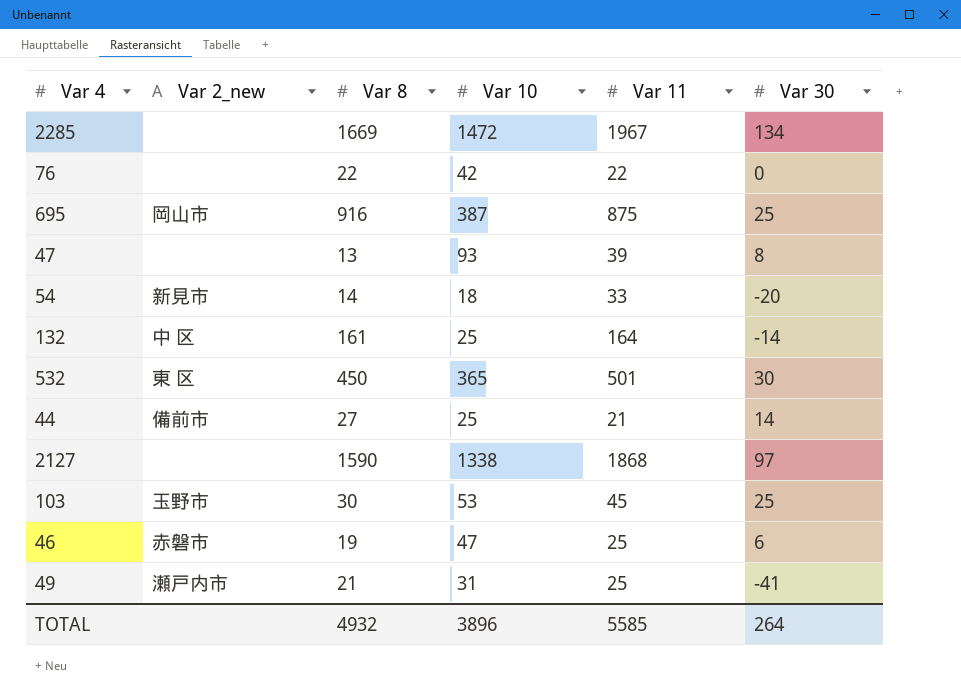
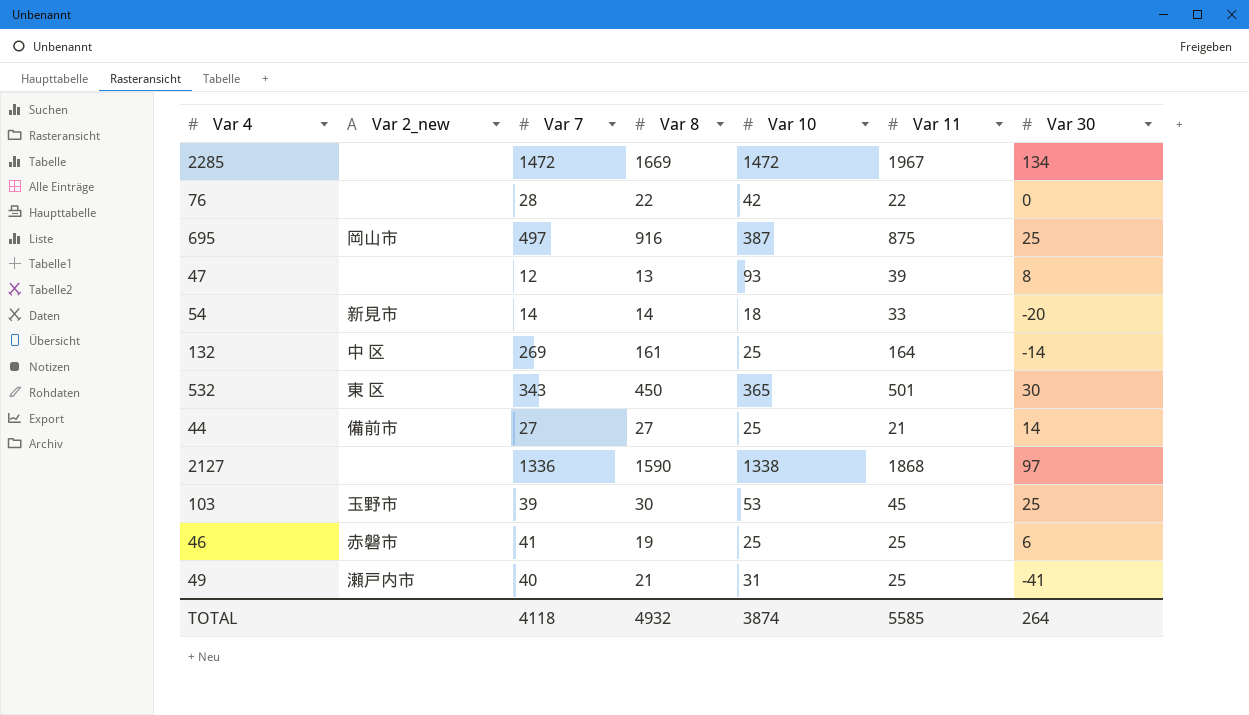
column Var 7 | position: none -> 3
46 | Var 10: 47 -> 25
TOTAL | Var 10: 3896 -> 3874

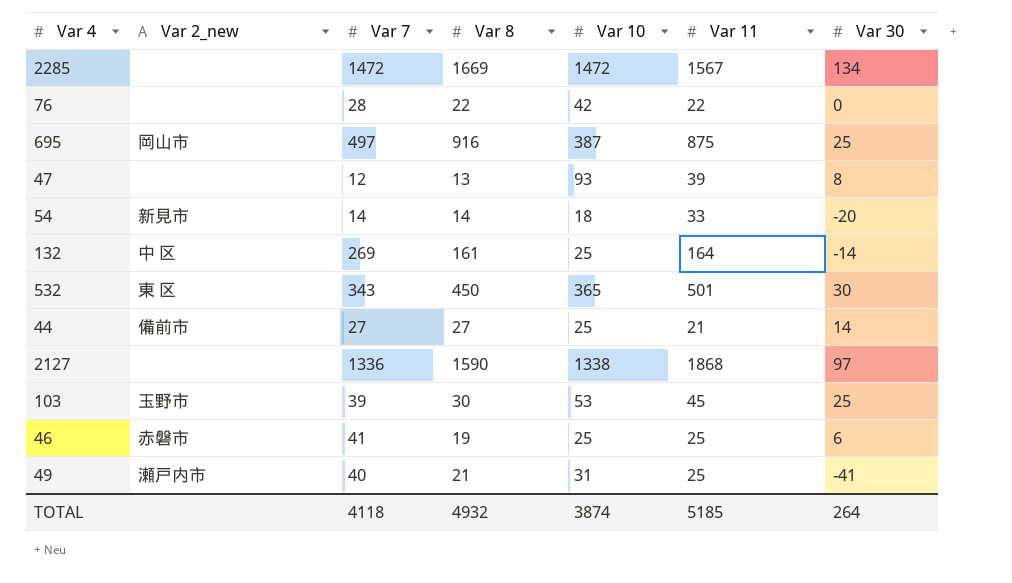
2285 | Var 11: 1967 -> 1567
TOTAL | Var 11: 5585 -> 5185

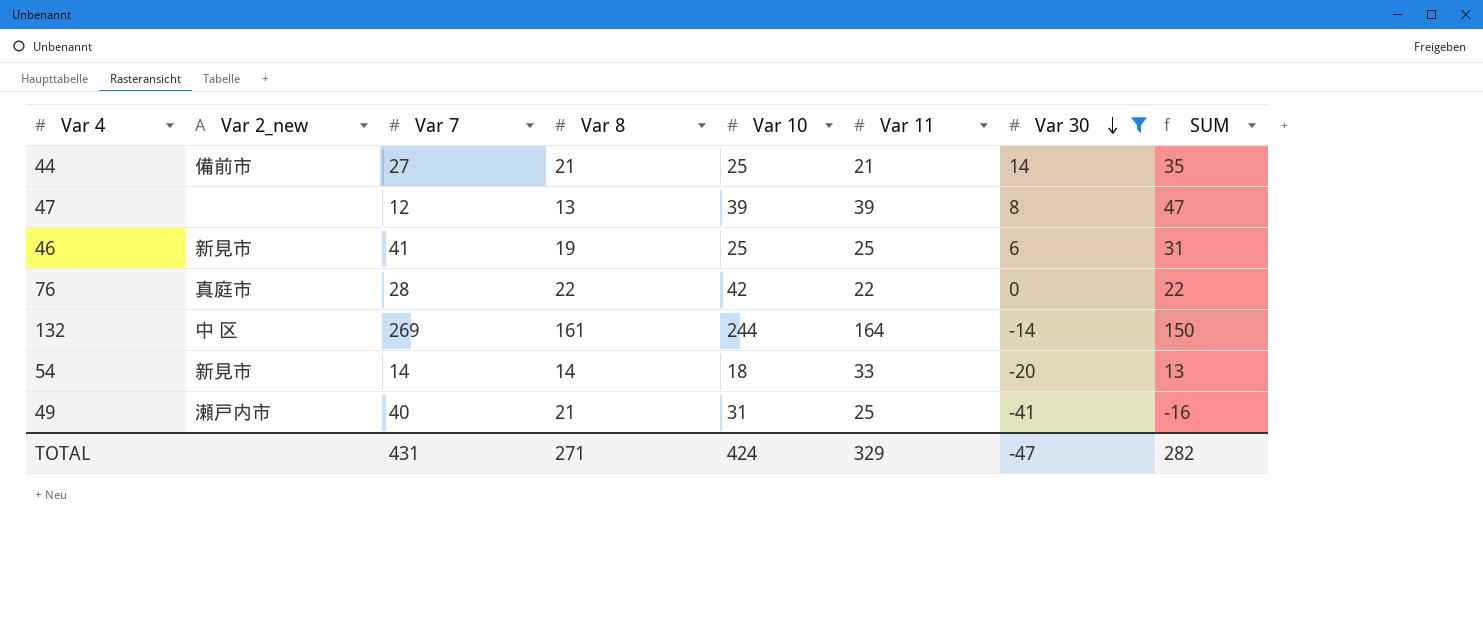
filter: none -> Var 30 <= 14
row order: none -> Var 30 descending
column SUM | formula: none -> [Var 11] + [Var 30]
44 | Var 8: 27 -> 21
47 | Var 10: 93 -> 39
46 | Var 2_new: 赤磐市 -> 新見市
76 | Var 2_new: none -> 真庭市
132 | Var 10: 25 -> 244
TOTAL | Var 7: 4118 -> 431
TOTAL | Var 8: 4932 -> 271
TOTAL | Var 10: 3874 -> 424
TOTAL | Var 11: 5185 -> 329
TOTAL | Var 30: 264 -> -47

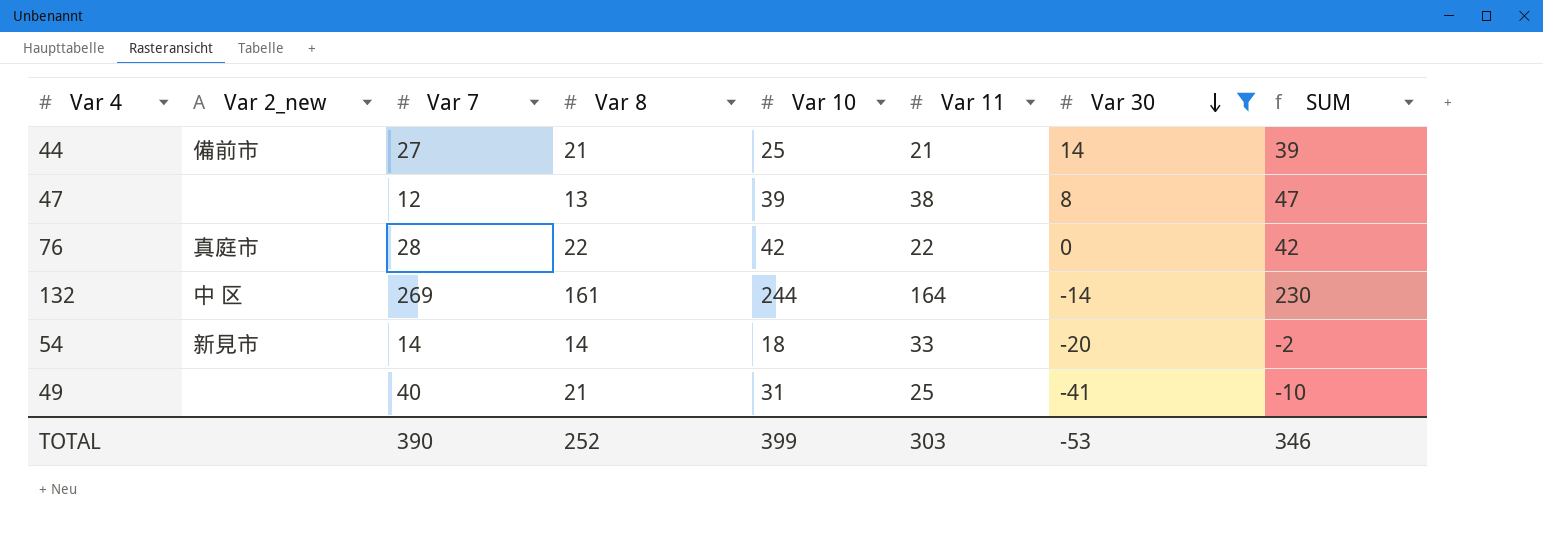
column SUM | formula: [Var 11] + [Var 30] -> [Var 10] + [Var 30]
row 46: 新見市 | 41 | 19 | 25 | 25 | 6 | 31 -> none
47 | Var 11: 39 -> 38
49 | Var 2_new: 瀬戸内市 -> none
TOTAL | Var 7: 431 -> 390
TOTAL | Var 8: 271 -> 252
TOTAL | Var 10: 424 -> 399
TOTAL | Var 11: 329 -> 303
TOTAL | Var 30: -47 -> -53
TOTAL | SUM: 282 -> 346

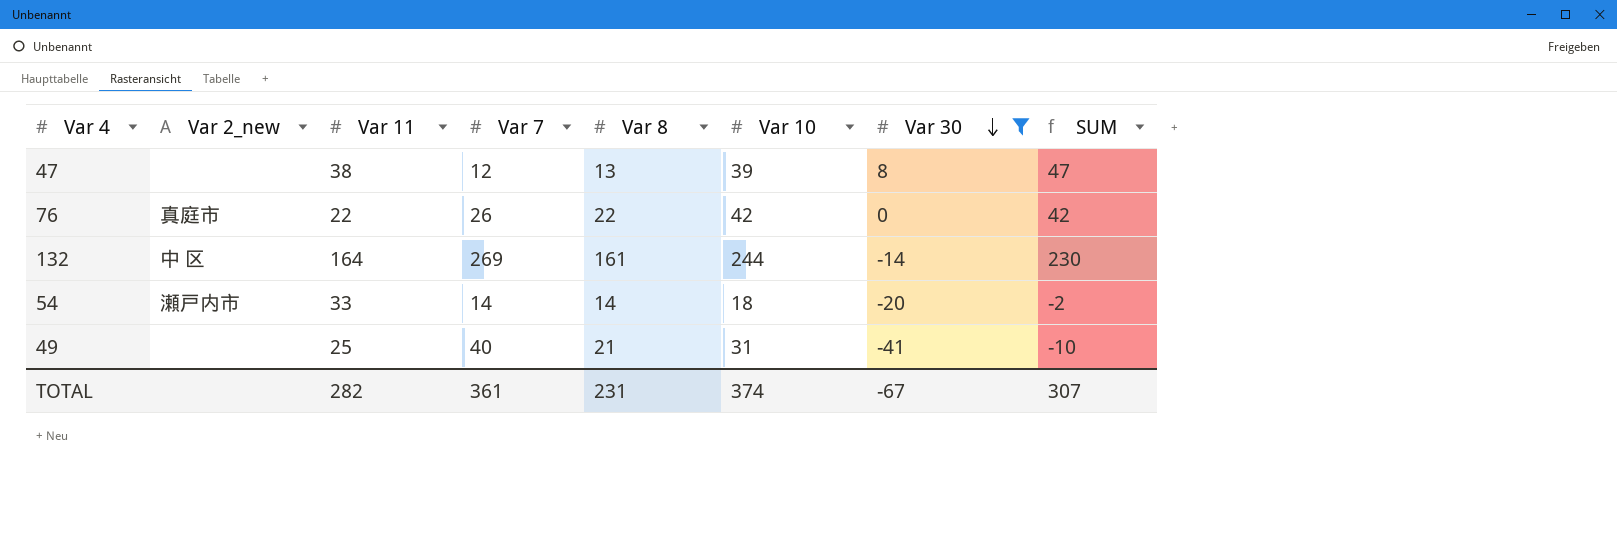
column Var 11 | position: 6 -> 3
row 44: 備前市 | 27 | 21 | 25 | 21 | 14 | 39 -> none
76 | Var 7: 28 -> 26
54 | Var 2_new: 新見市 -> 瀬戸内市
TOTAL | Var 11: 303 -> 282
TOTAL | Var 7: 390 -> 361
TOTAL | Var 8: 252 -> 231
TOTAL | Var 10: 399 -> 374
TOTAL | Var 30: -53 -> -67
TOTAL | SUM: 346 -> 307

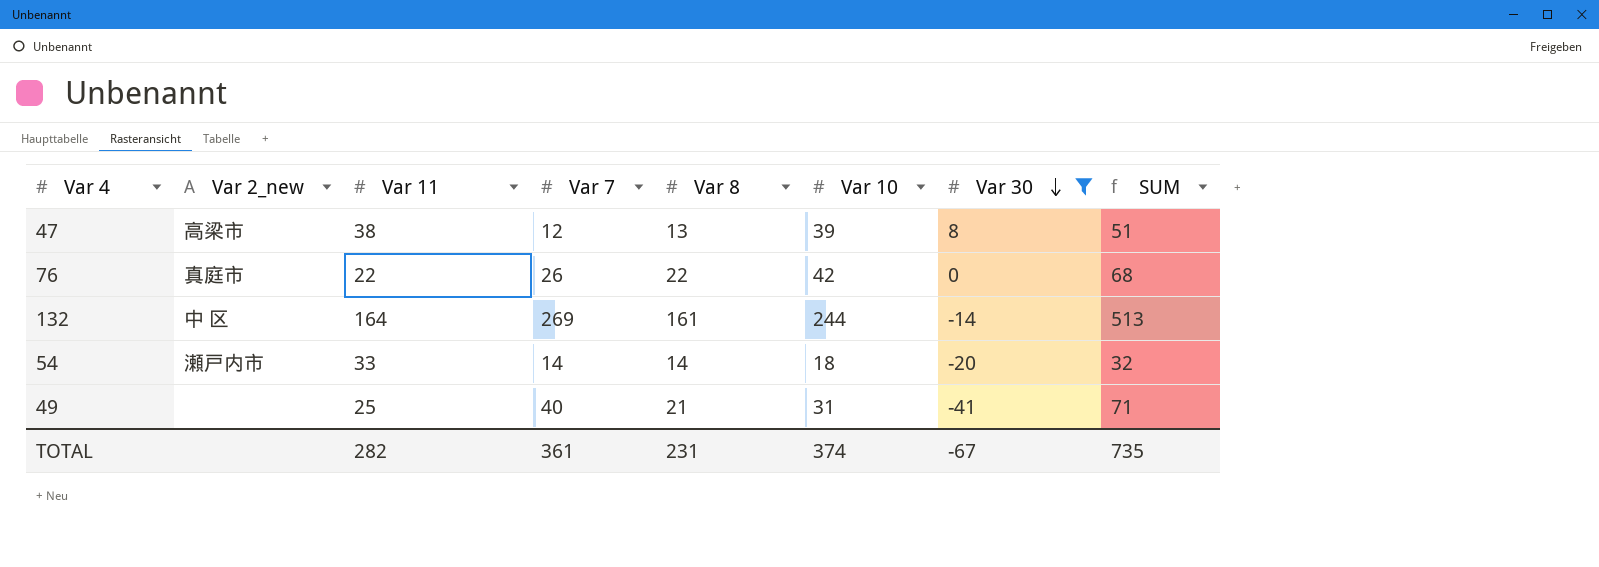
column SUM | formula: [Var 10] + [Var 30] -> [Var 7] + [Var 10]
47 | Var 2_new: none -> 高梁市
TOTAL | SUM: 307 -> 735

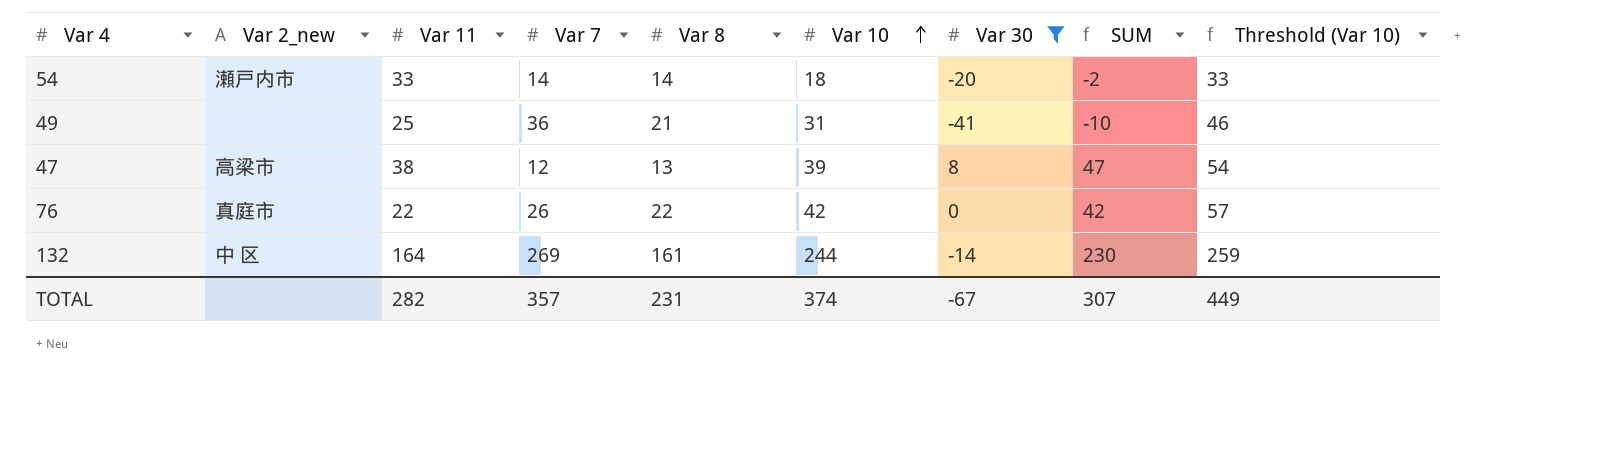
row order: Var 30 descending -> Var 10 ascending
column SUM | formula: [Var 7] + [Var 10] -> [Var 10] + [Var 30]
column Threshold (Var 10) | formula: none -> [Var 10] + 15
49 | Var 7: 40 -> 36
TOTAL | Var 7: 361 -> 357
TOTAL | SUM: 735 -> 307

